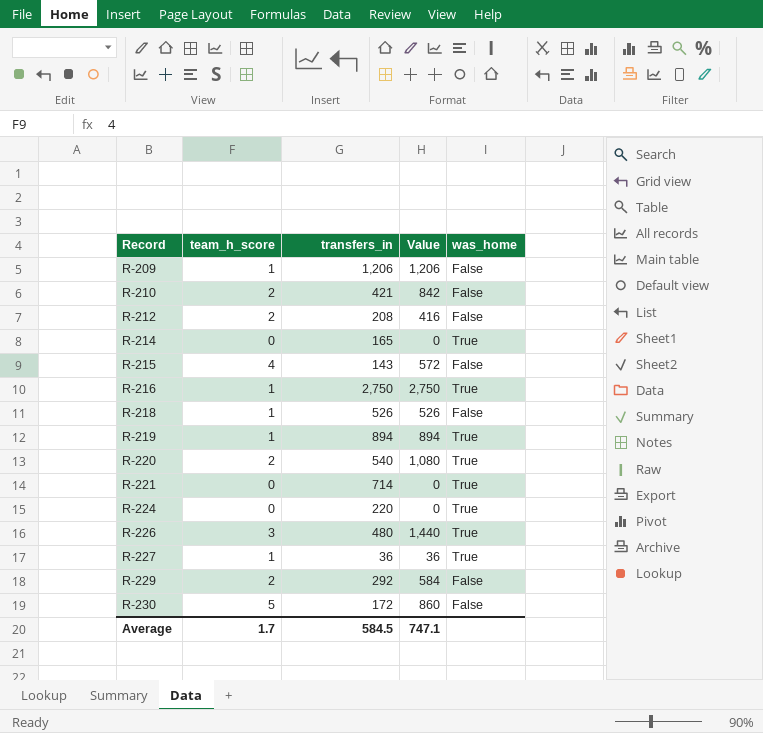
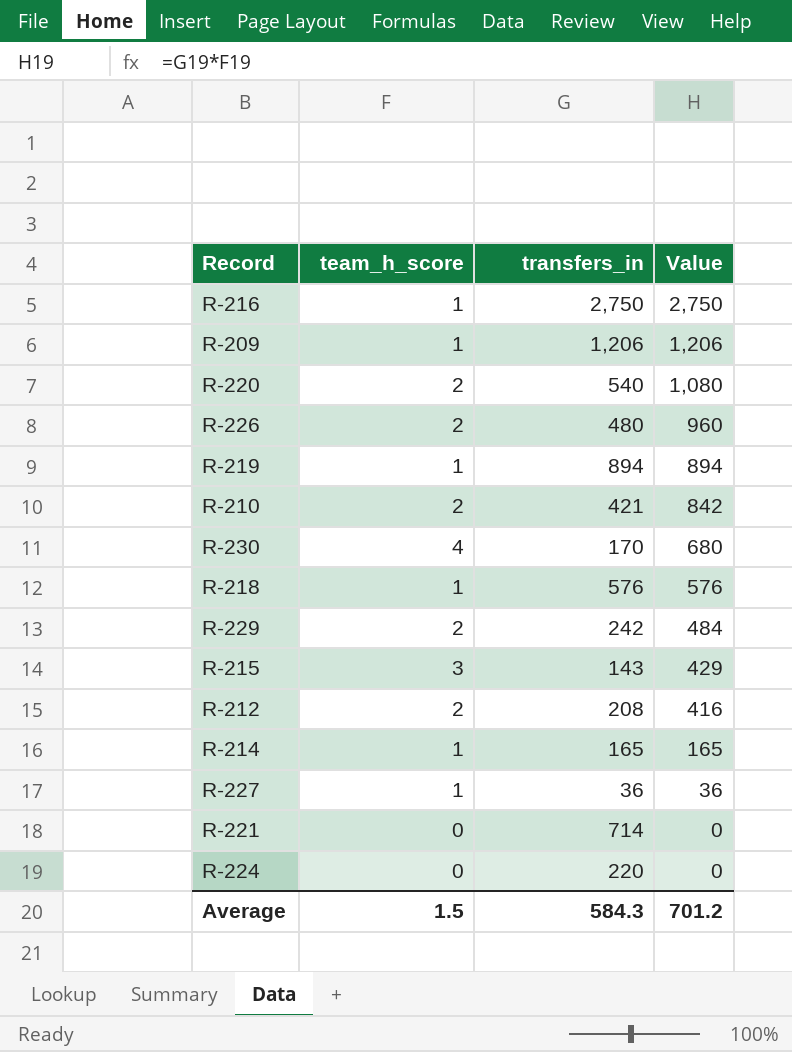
row order: Record ascending -> Value descending
column was_home | position: 5 -> none
R-226 | team_h_score: 3 -> 2
R-226 | Value: 1,440 -> 960
R-230 | team_h_score: 5 -> 4
R-230 | transfers_in: 172 -> 170
R-230 | Value: 860 -> 680
R-218 | transfers_in: 526 -> 576
R-218 | Value: 526 -> 576
R-229 | transfers_in: 292 -> 242
R-229 | Value: 584 -> 484
R-215 | team_h_score: 4 -> 3
R-215 | Value: 572 -> 429
R-214 | team_h_score: 0 -> 1
R-214 | Value: 0 -> 165
Average | team_h_score: 1.7 -> 1.5
Average | transfers_in: 584.5 -> 584.3
Average | Value: 747.1 -> 701.2

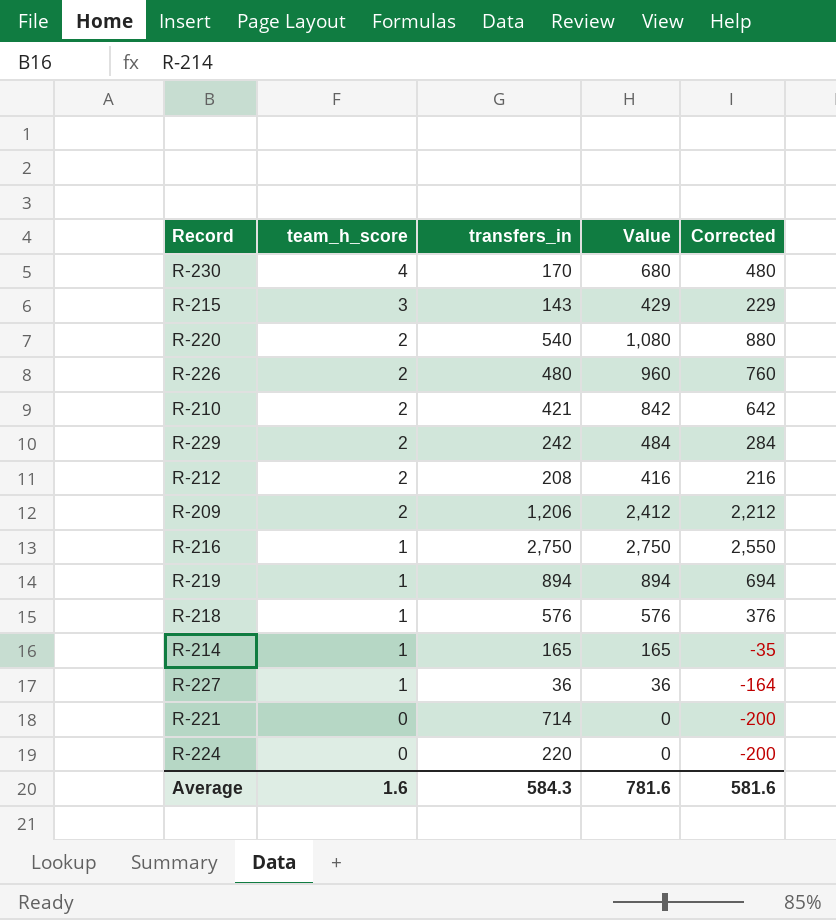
row order: Value descending -> team_h_score descending
column Corrected | formula: none -> [Value] - 200
R-209 | team_h_score: 1 -> 2
R-209 | Value: 1,206 -> 2,412
Average | team_h_score: 1.5 -> 1.6
Average | Value: 701.2 -> 781.6

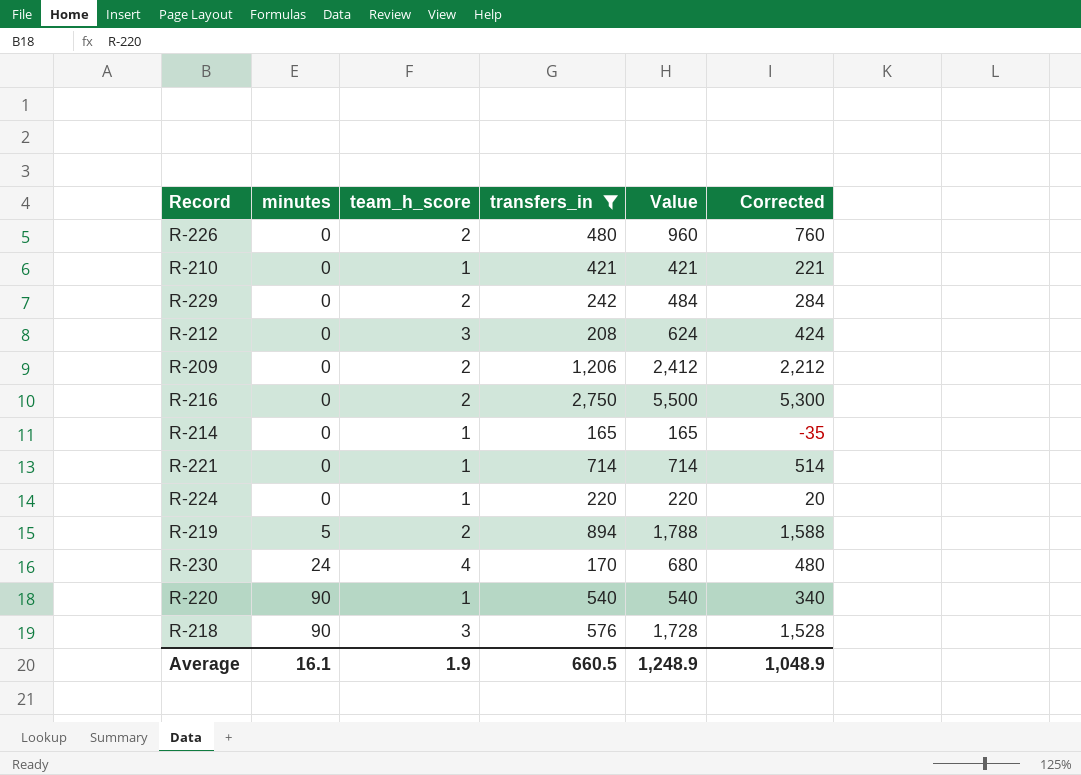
filter: none -> transfers_in >= 165
row order: team_h_score descending -> minutes ascending
column minutes | position: none -> 2
R-210 | team_h_score: 2 -> 1
R-210 | Value: 842 -> 421
R-210 | Corrected: 642 -> 221
R-212 | team_h_score: 2 -> 3
R-212 | Value: 416 -> 624
R-212 | Corrected: 216 -> 424
R-216 | team_h_score: 1 -> 2
R-216 | Value: 2,750 -> 5,500
R-216 | Corrected: 2,550 -> 5,300
R-221 | team_h_score: 0 -> 1
R-221 | Value: 0 -> 714
R-221 | Corrected: -200 -> 514
R-224 | team_h_score: 0 -> 1
R-224 | Value: 0 -> 220
R-224 | Corrected: -200 -> 20
R-219 | team_h_score: 1 -> 2
R-219 | Value: 894 -> 1,788
R-219 | Corrected: 694 -> 1,588
R-220 | team_h_score: 2 -> 1
R-220 | Value: 1,080 -> 540
R-220 | Corrected: 880 -> 340
R-218 | team_h_score: 1 -> 3
R-218 | Value: 576 -> 1,728
R-218 | Corrected: 376 -> 1,528
Average | team_h_score: 1.6 -> 1.9
Average | transfers_in: 584.3 -> 660.5
Average | Value: 781.6 -> 1,248.9
Average | Corrected: 581.6 -> 1,048.9

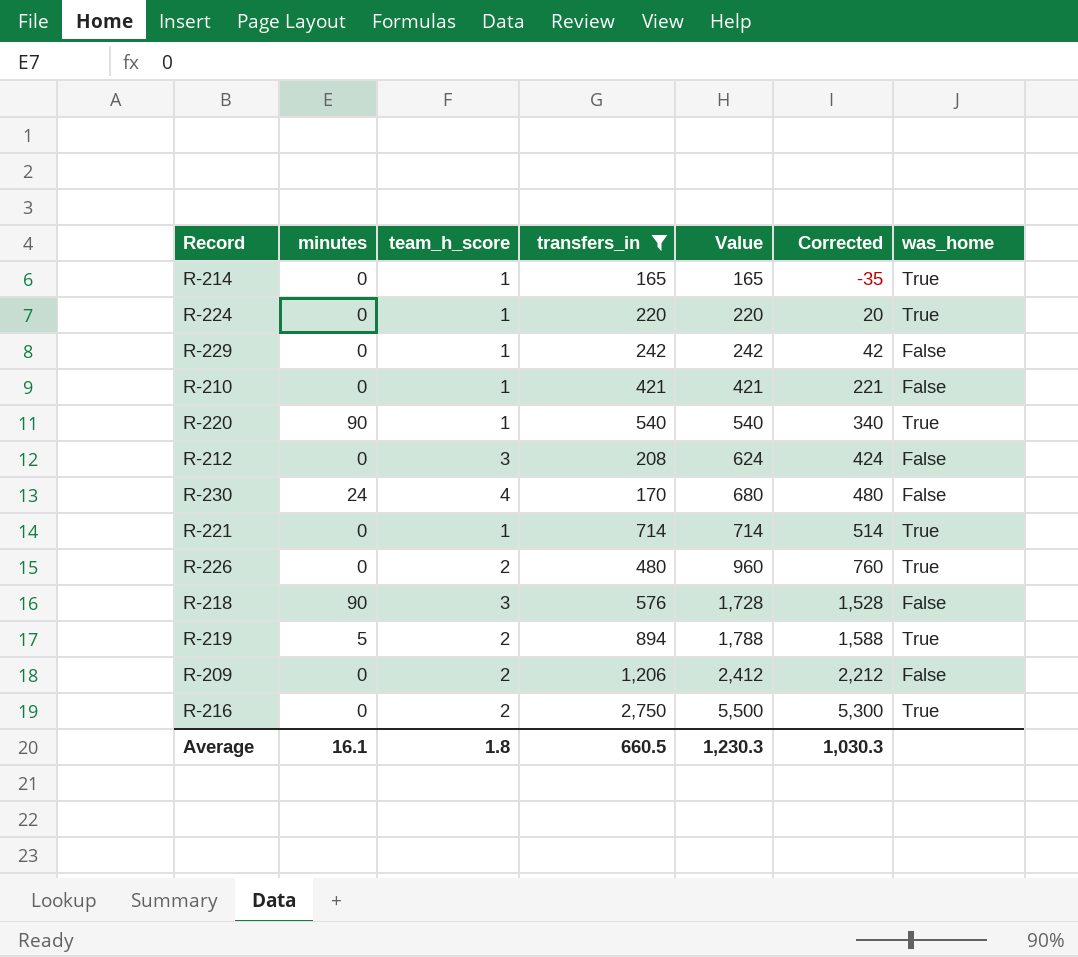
row order: minutes ascending -> Value ascending
column was_home | position: none -> 7
R-229 | team_h_score: 2 -> 1
R-229 | Value: 484 -> 242
R-229 | Corrected: 284 -> 42
Average | team_h_score: 1.9 -> 1.8
Average | Value: 1,248.9 -> 1,230.3
Average | Corrected: 1,048.9 -> 1,030.3

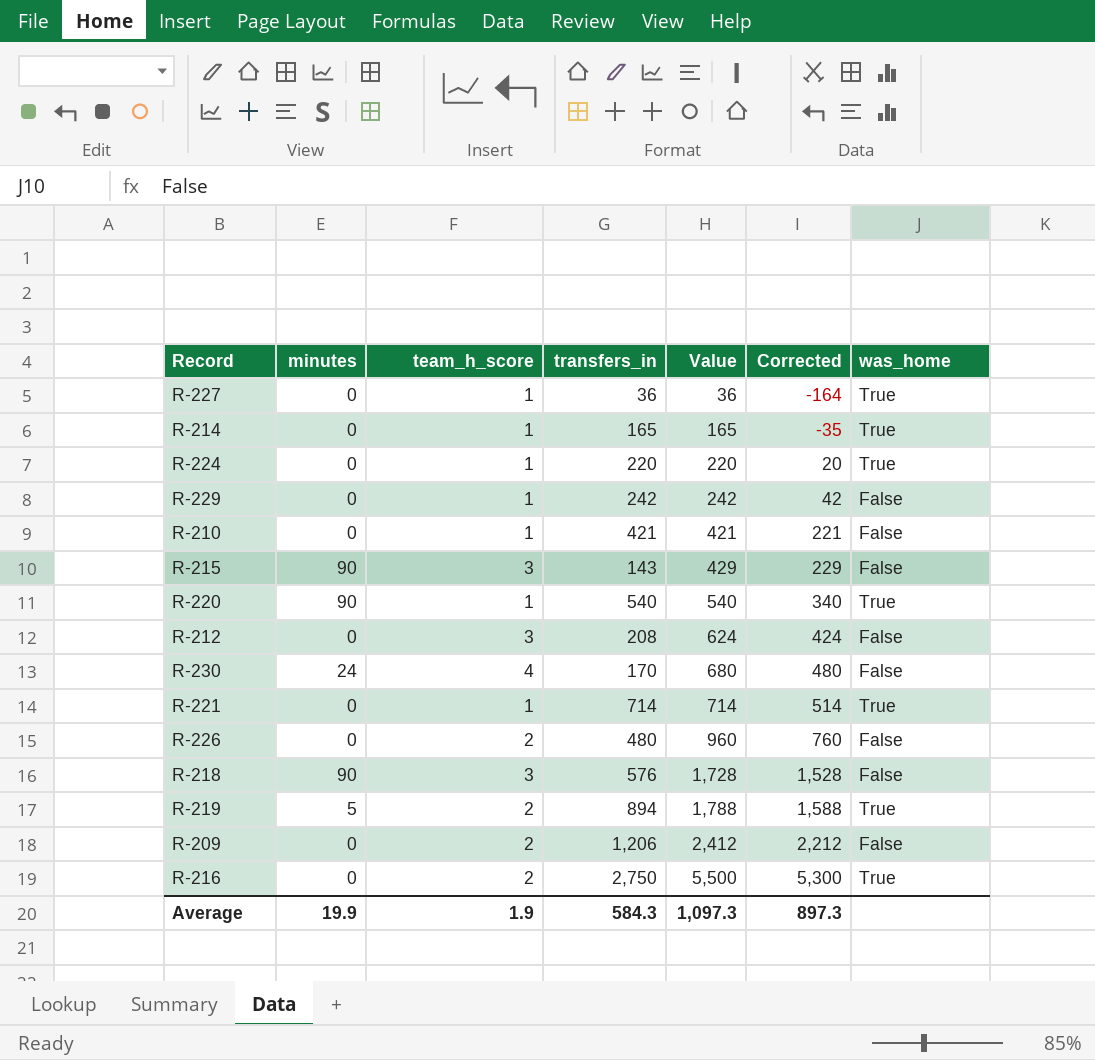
filter: transfers_in >= 165 -> none
R-226 | was_home: True -> False
Average | minutes: 16.1 -> 19.9
Average | team_h_score: 1.8 -> 1.9
Average | transfers_in: 660.5 -> 584.3
Average | Value: 1,230.3 -> 1,097.3
Average | Corrected: 1,030.3 -> 897.3

